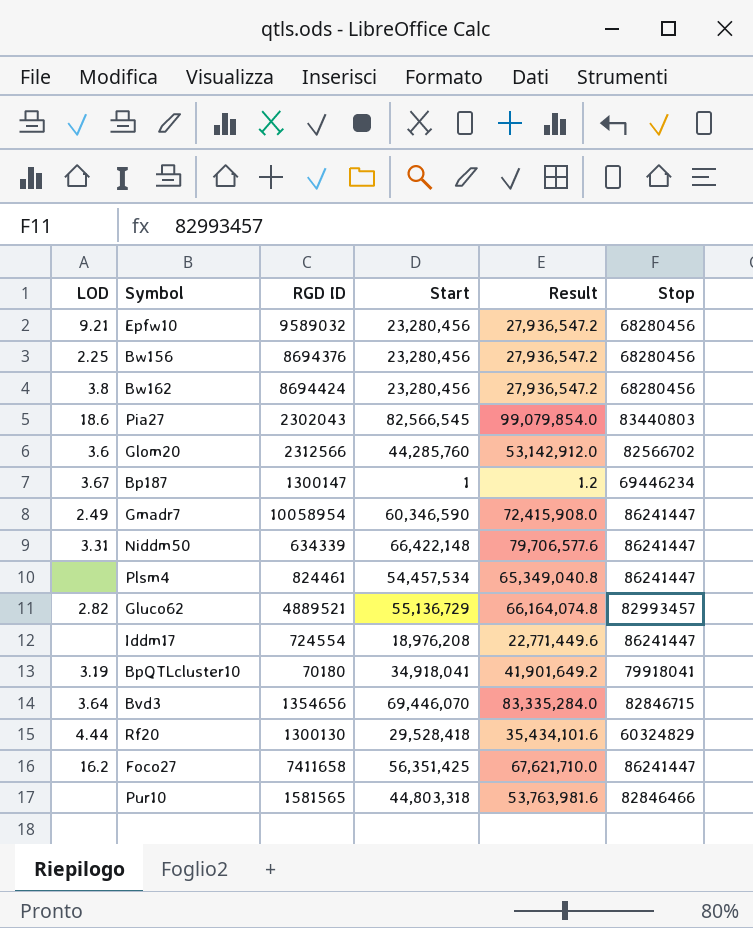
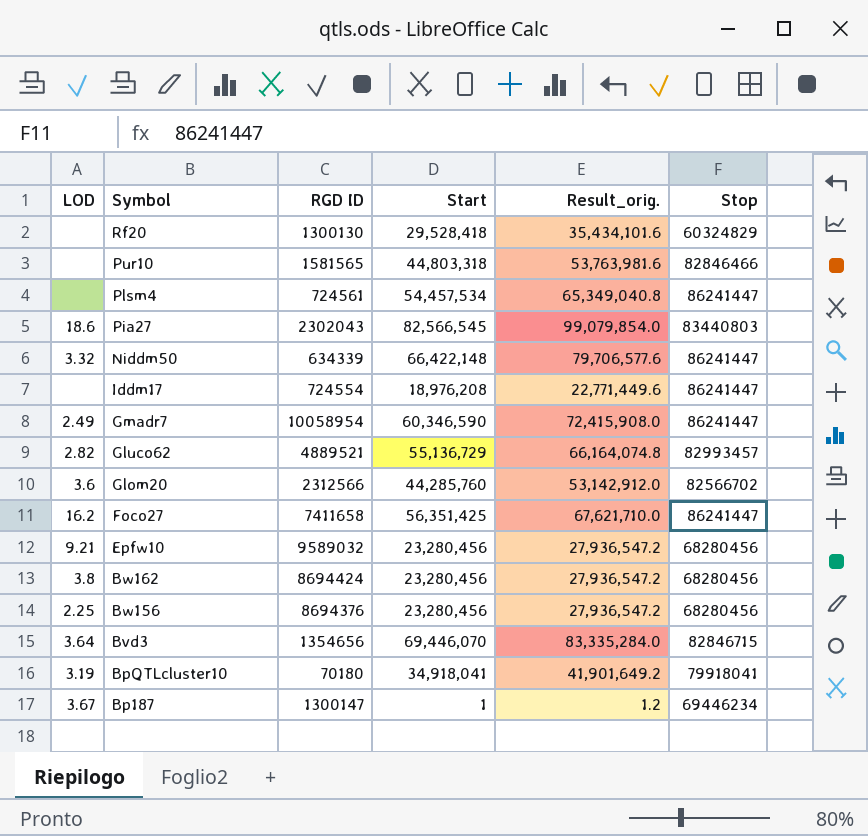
row order: none -> Symbol descending
column name: Result -> Result_orig.
Rf20 | LOD: 4.44 -> none
Plsm4 | RGD ID: 824461 -> 724561
Niddm50 | LOD: 3.31 -> 3.32

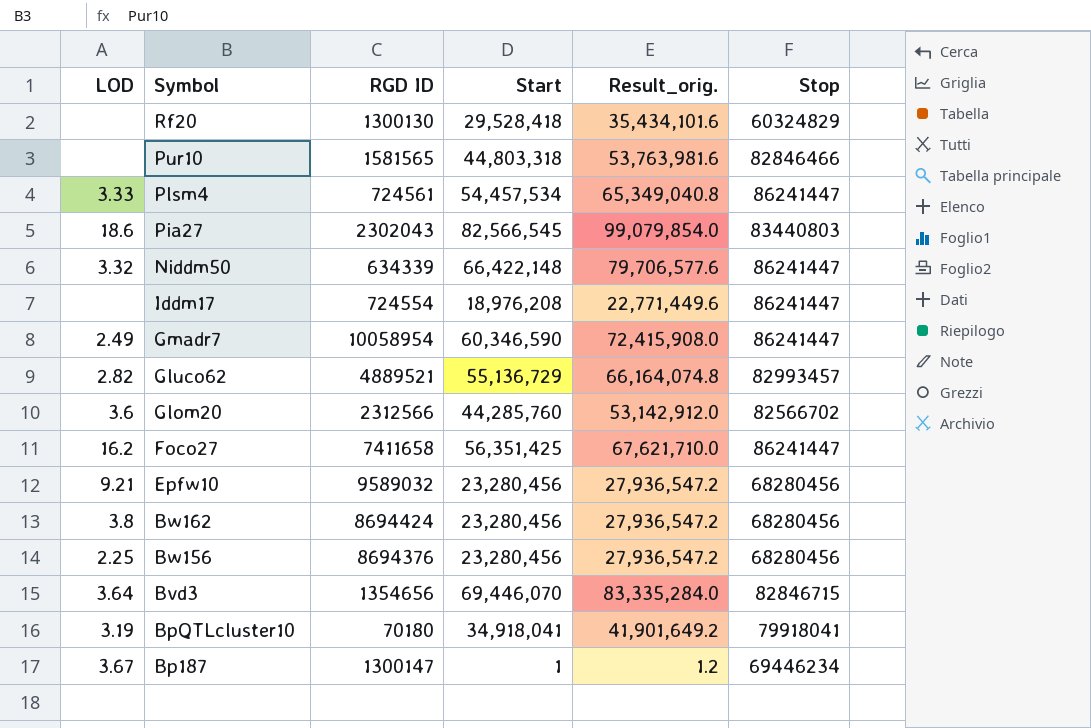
Plsm4 | LOD: none -> 3.33

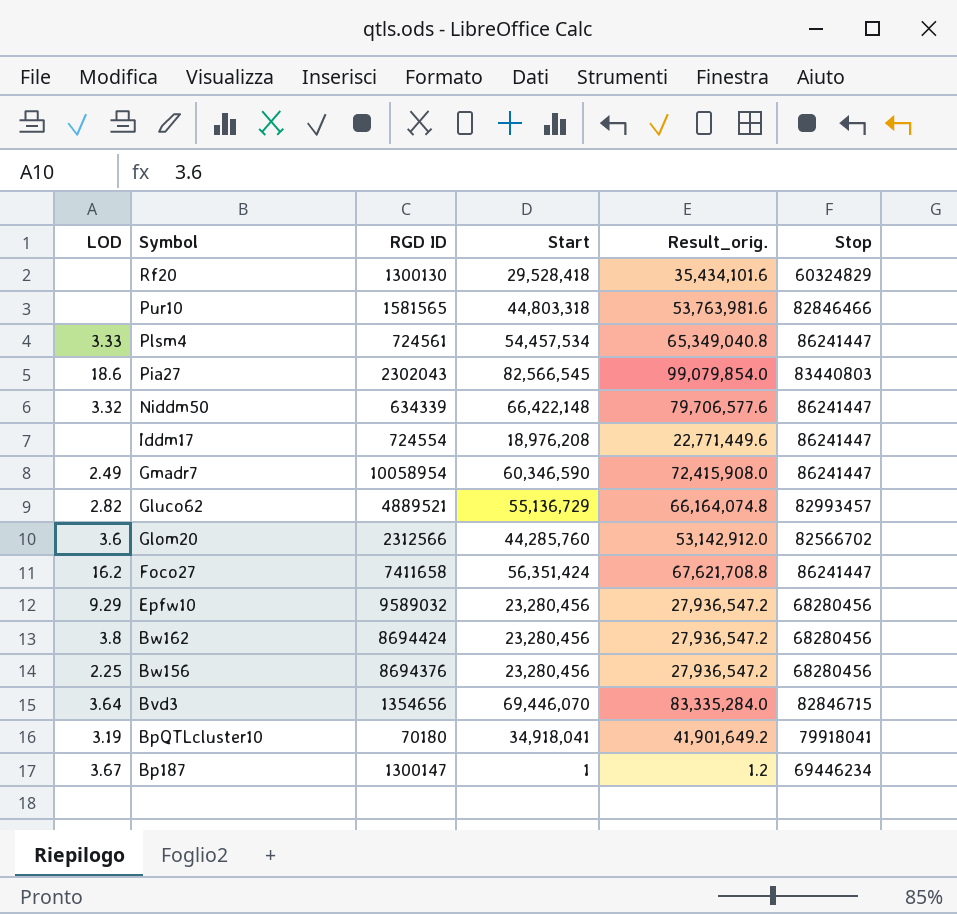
Foco27 | Start: 56,351,425 -> 56,351,424
Foco27 | Result_orig.: 67,621,710.0 -> 67,621,708.8
Epfw10 | LOD: 9.21 -> 9.29

